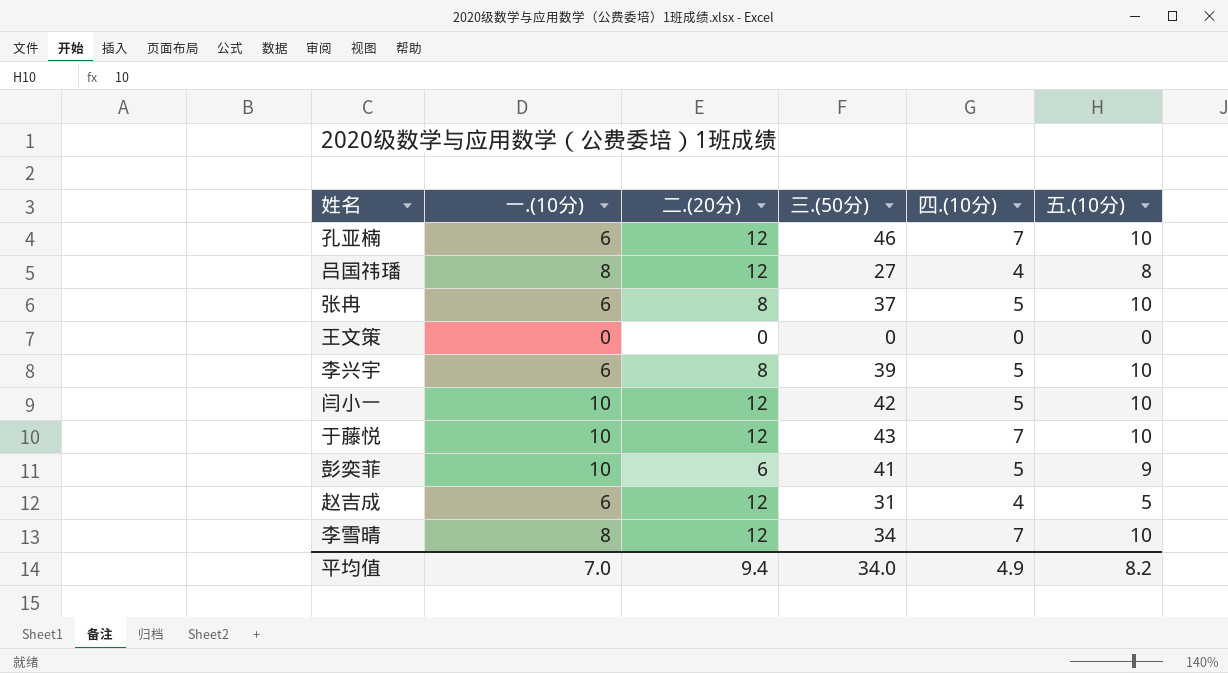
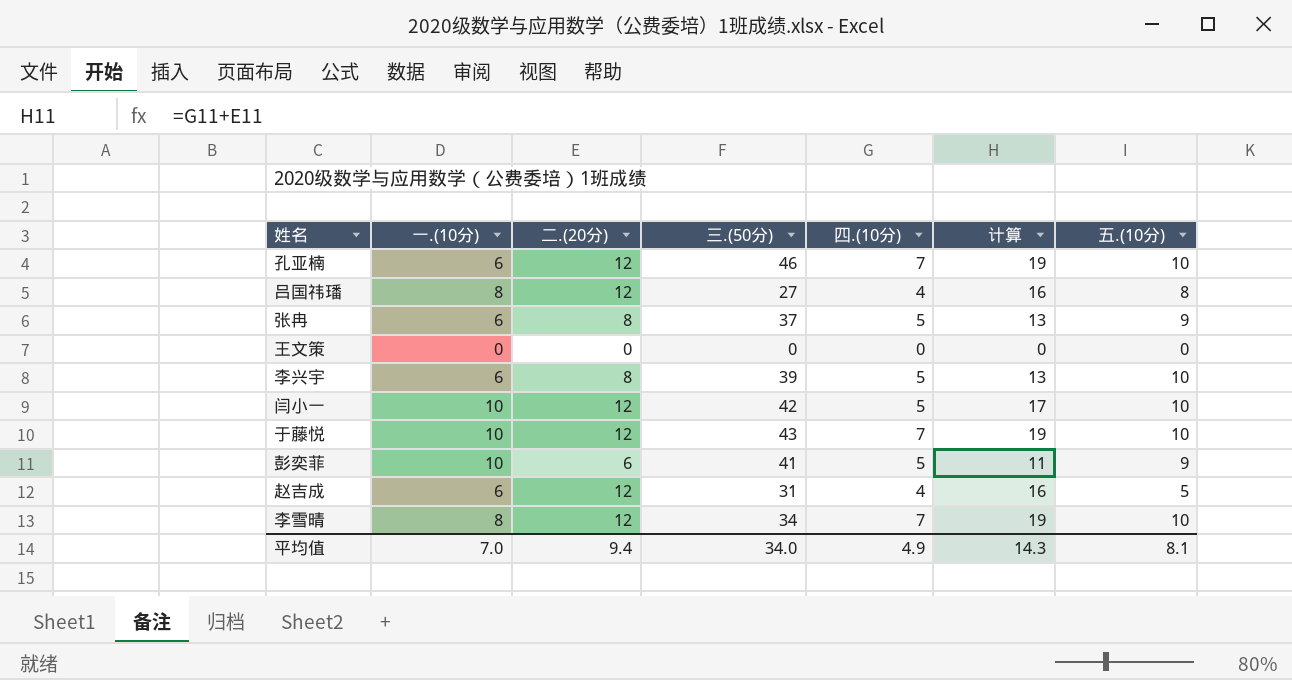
column 计算 | formula: none -> [二.(20分)] + [四.(10分)]
张冉 | 五.(10分): 10 -> 9
平均值 | 五.(10分): 8.2 -> 8.1

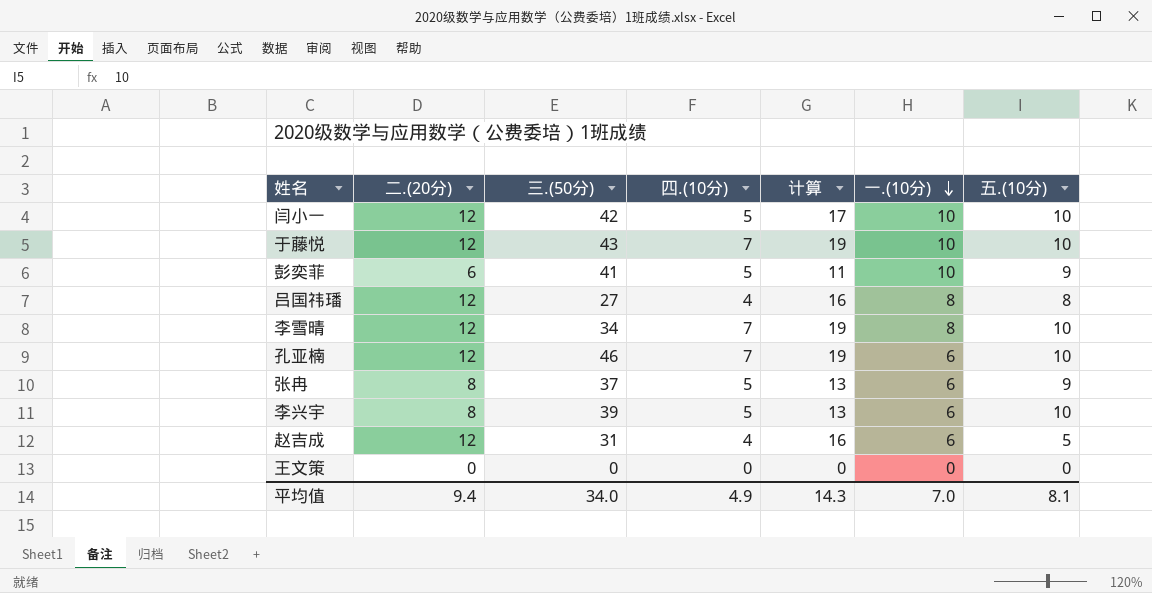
row order: none -> 一.(10分) descending
column 一.(10分) | position: 2 -> 6

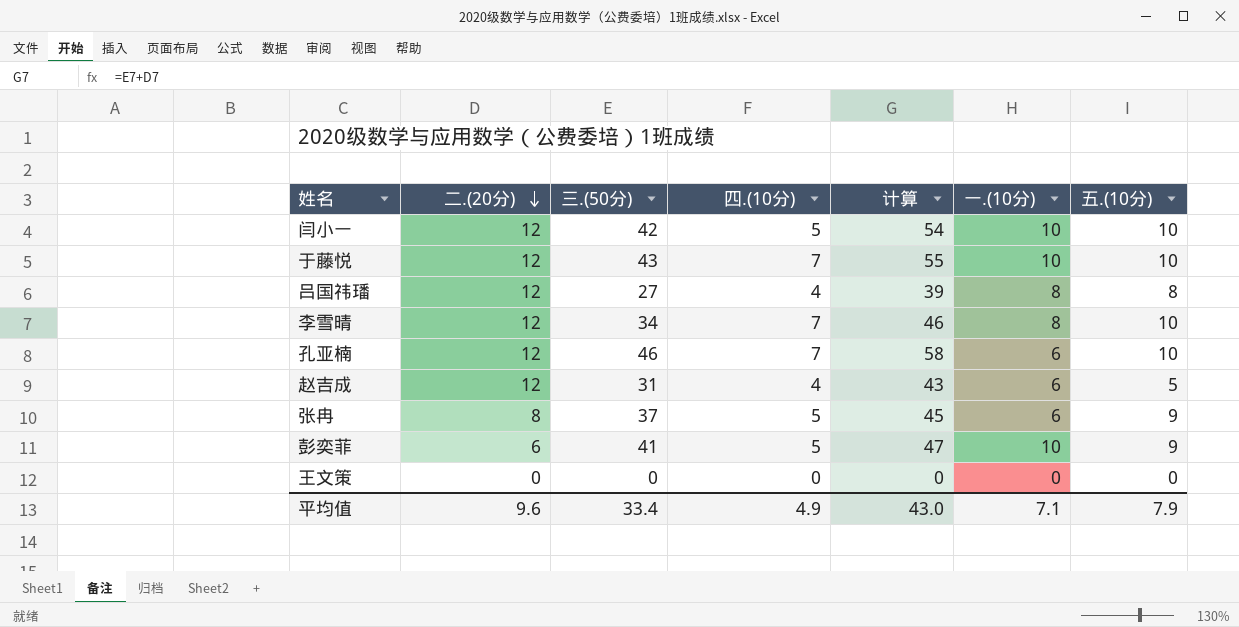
row order: 一.(10分) descending -> 二.(20分) descending
column 计算 | formula: [二.(20分)] + [四.(10分)] -> [二.(20分)] + [三.(50分)]
row 李兴宇: 8 | 39 | 5 | 13 | 6 | 10 -> none
平均值 | 二.(20分): 9.4 -> 9.6
平均值 | 三.(50分): 34.0 -> 33.4
平均值 | 计算: 14.3 -> 43.0
平均值 | 一.(10分): 7.0 -> 7.1
平均值 | 五.(10分): 8.1 -> 7.9

